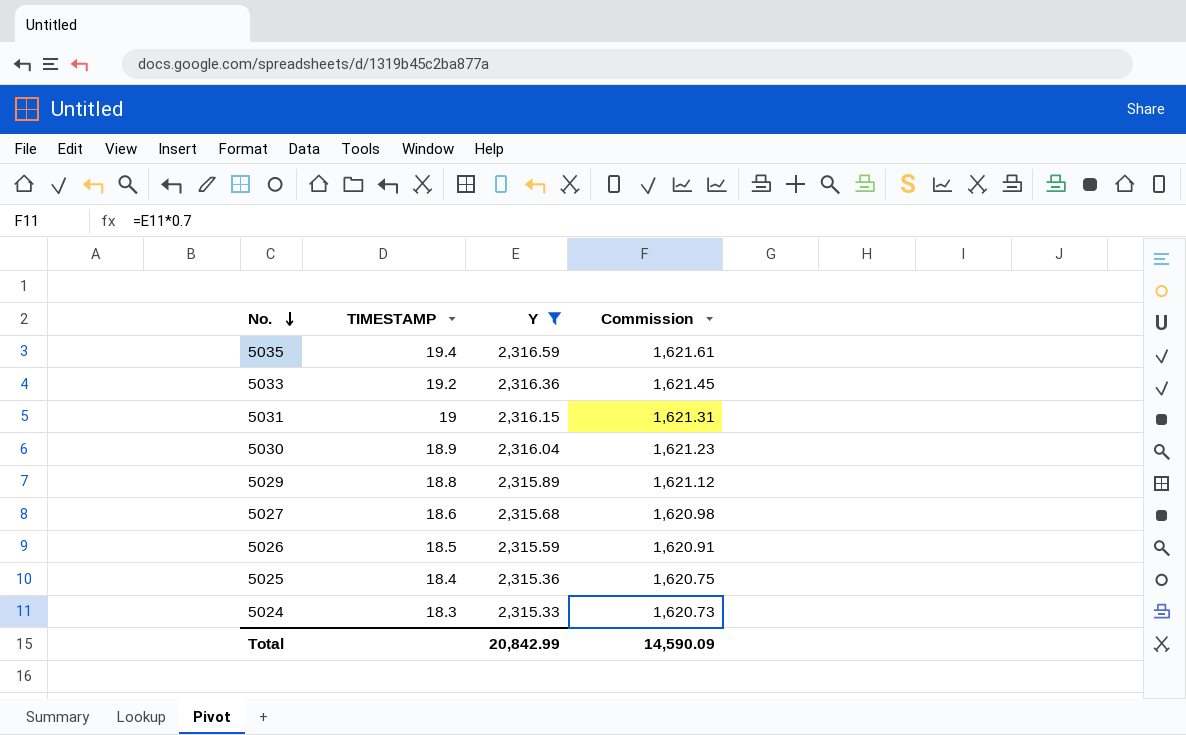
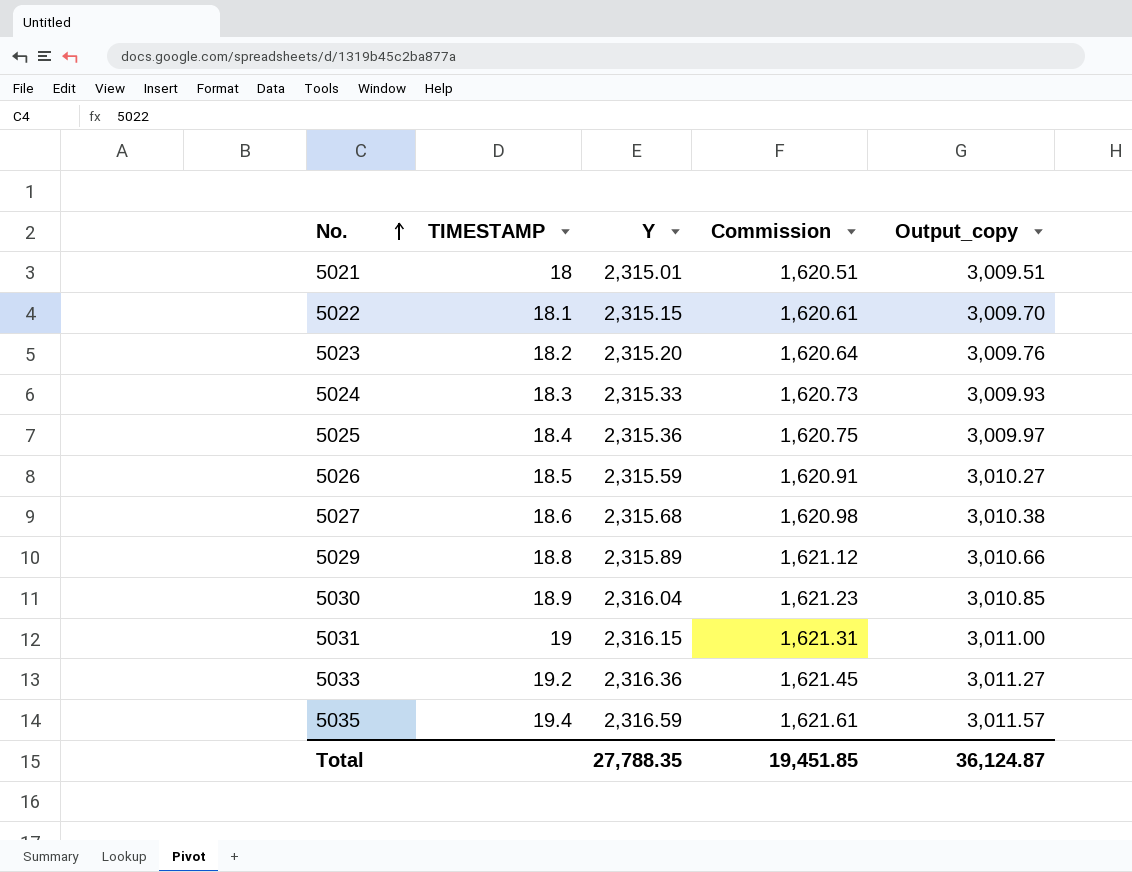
filter: Y >= 2,315.33 -> none
row order: No. descending -> No. ascending
column Output_copy | formula: none -> [Y] * 1.3
Total | Y: 20,842.99 -> 27,788.35
Total | Commission: 14,590.09 -> 19,451.85

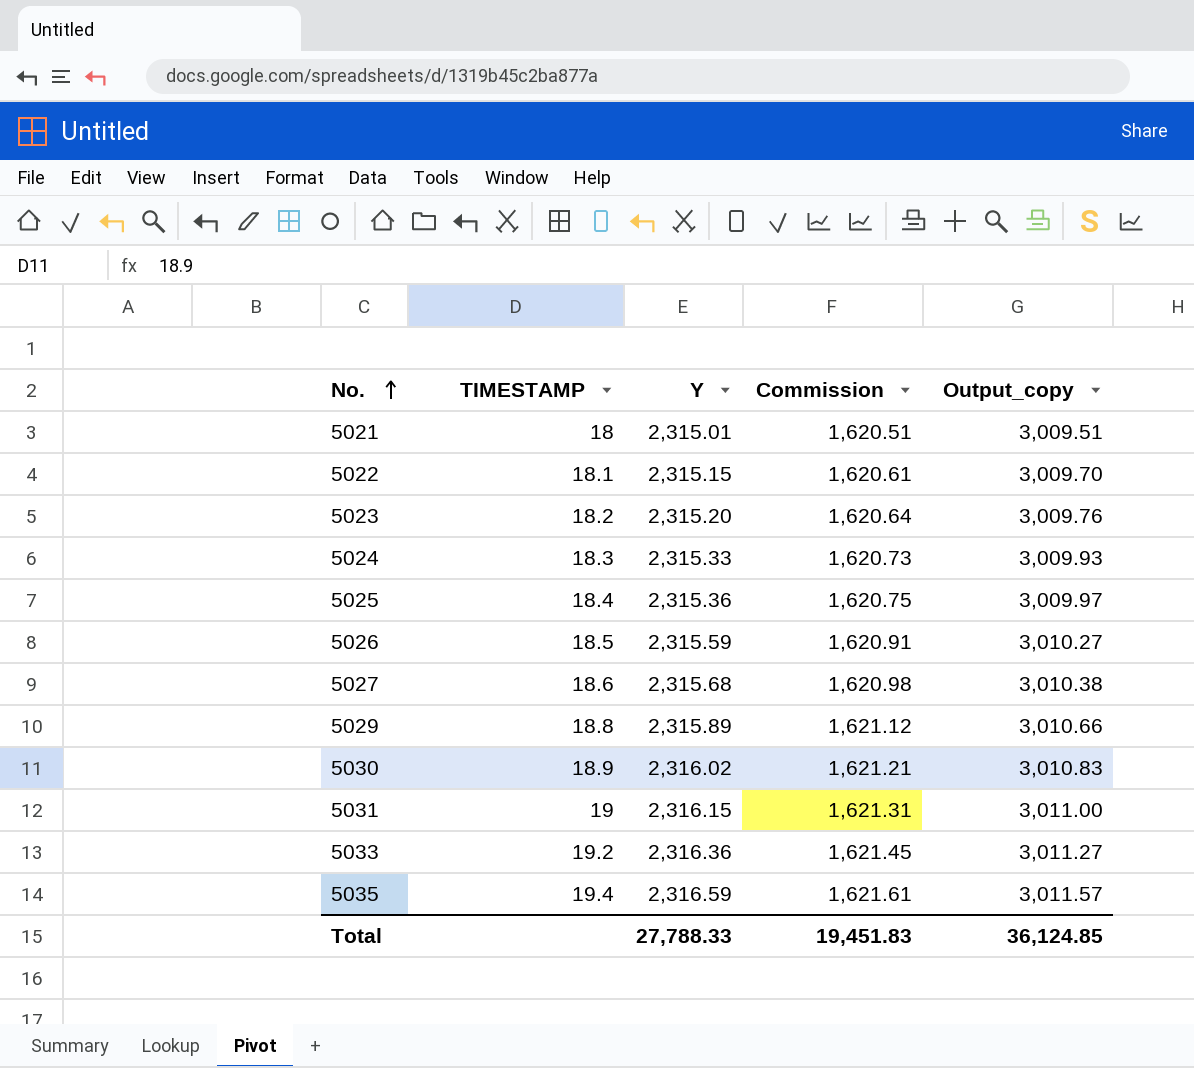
5030 | Y: 2,316.04 -> 2,316.02
5030 | Commission: 1,621.23 -> 1,621.21
5030 | Output_copy: 3,010.85 -> 3,010.83
Total | Y: 27,788.35 -> 27,788.33
Total | Commission: 19,451.85 -> 19,451.83
Total | Output_copy: 36,124.87 -> 36,124.85

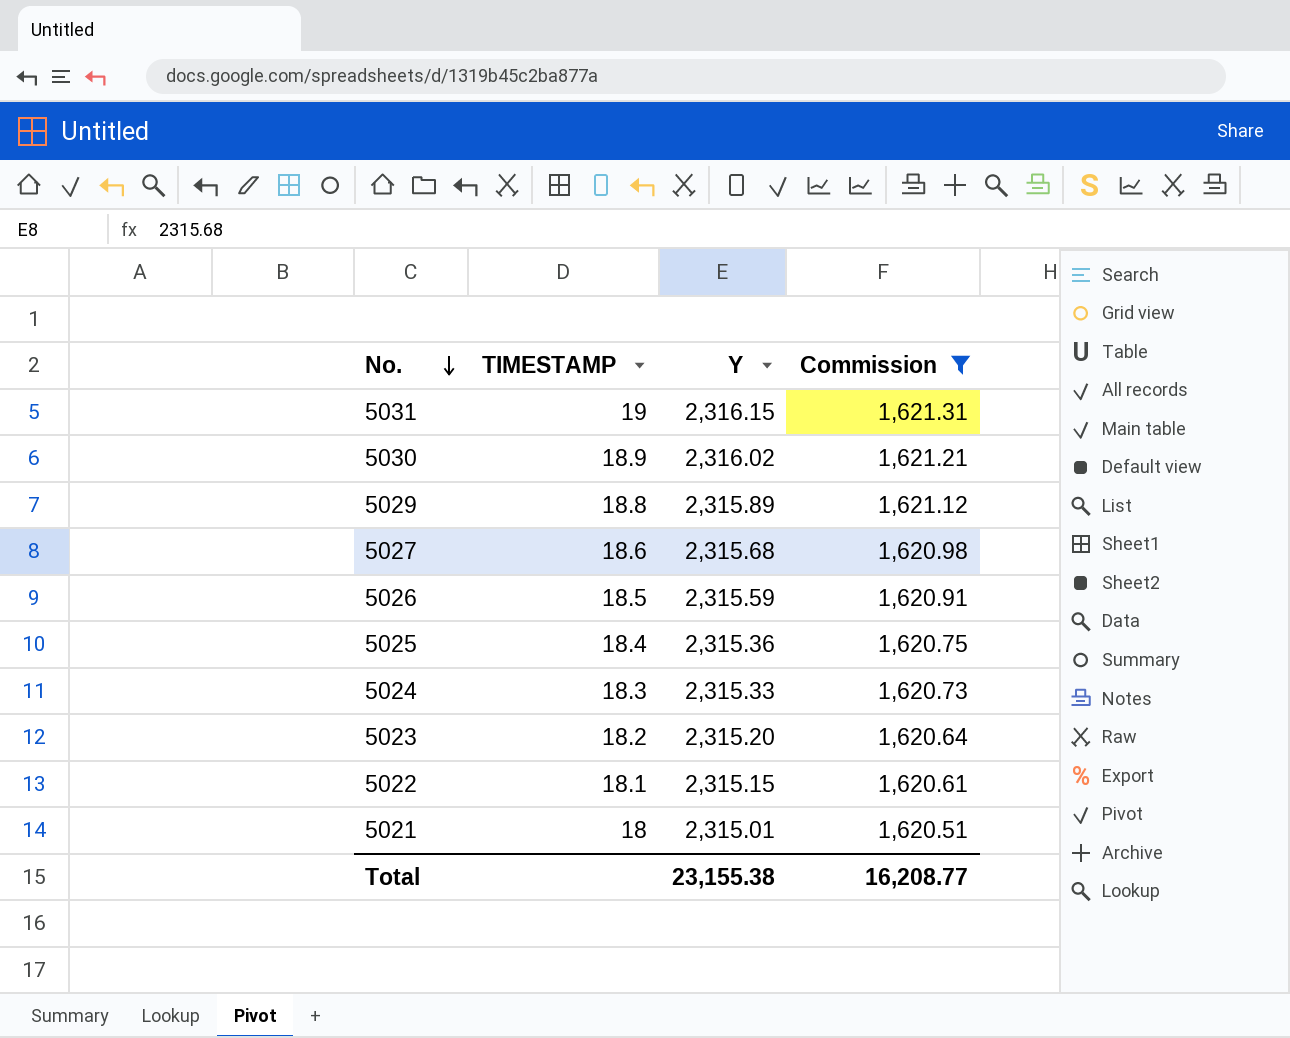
filter: none -> Commission <= 1,621.31
row order: No. ascending -> No. descending
column Output_copy | formula: [Y] * 1.3 -> none
Total | Y: 27,788.33 -> 23,155.38
Total | Commission: 19,451.83 -> 16,208.77

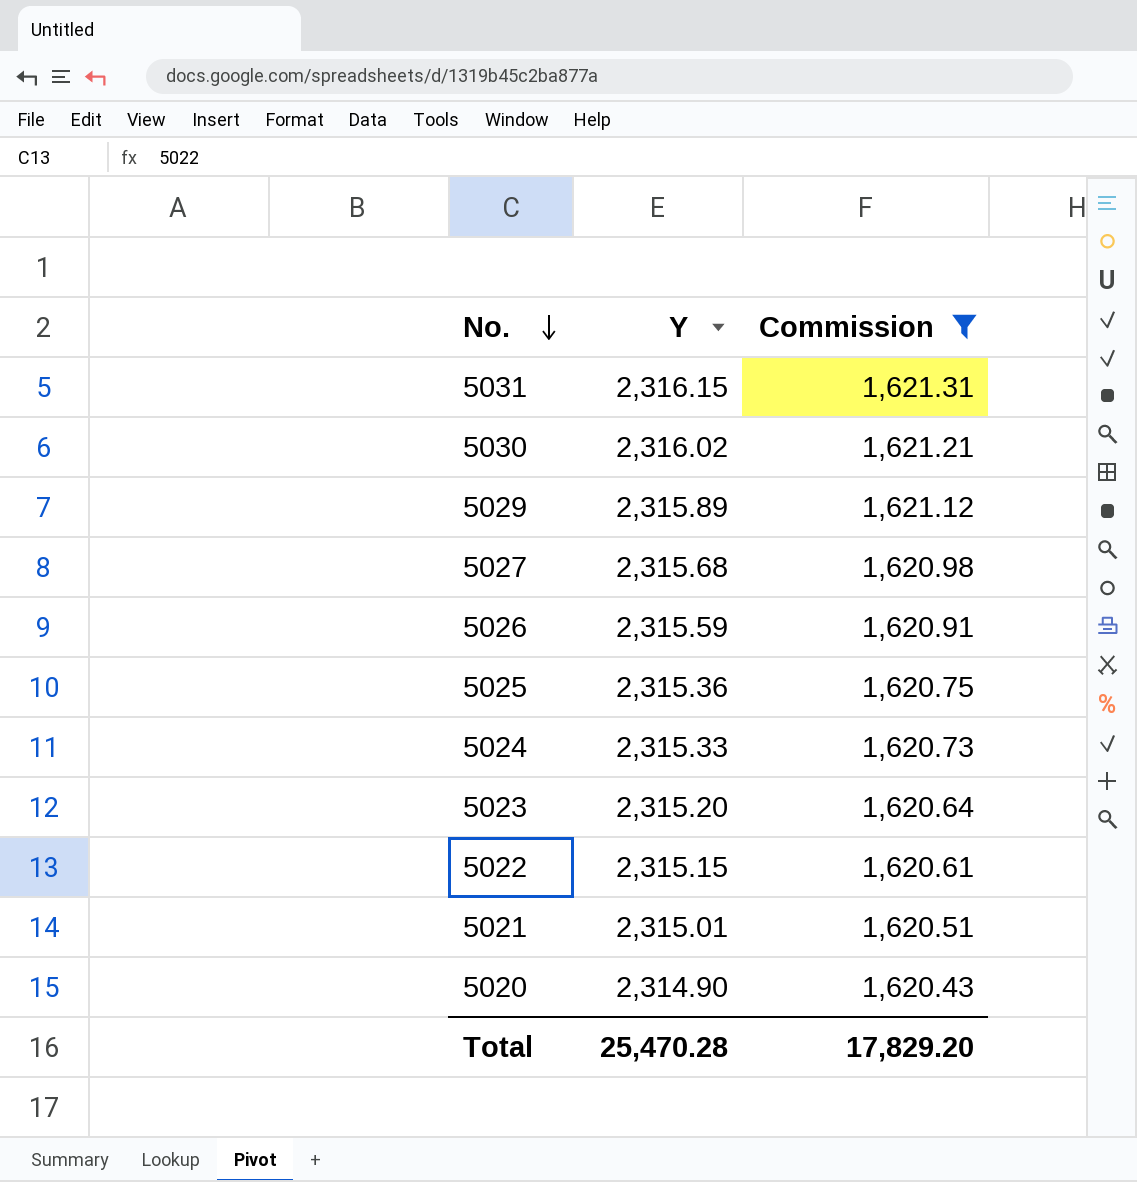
column TIMESTAMP | position: 2 -> none
row 5020: none -> 2,314.90 | 1,620.43
Total | Y: 23,155.38 -> 25,470.28
Total | Commission: 16,208.77 -> 17,829.20

